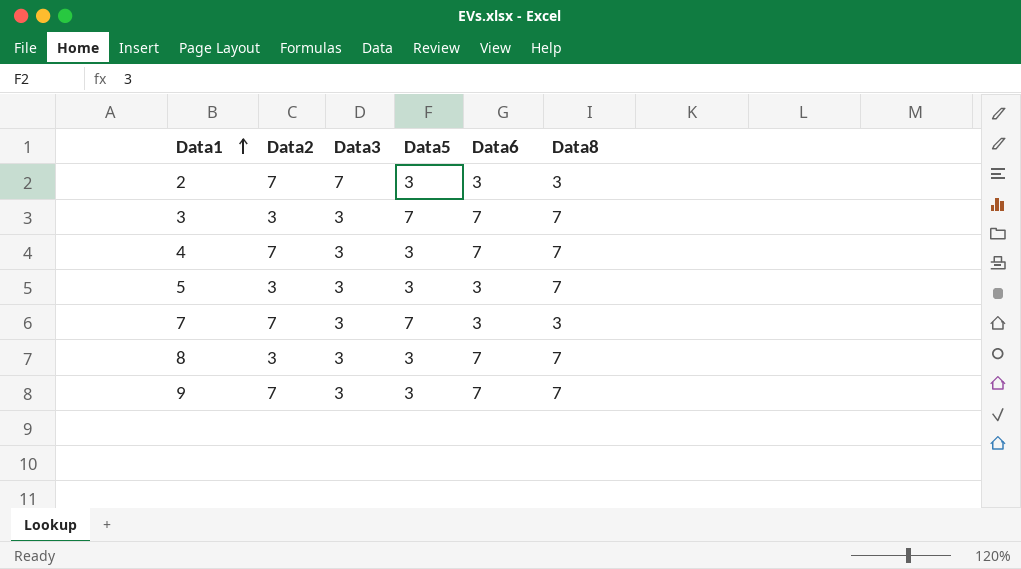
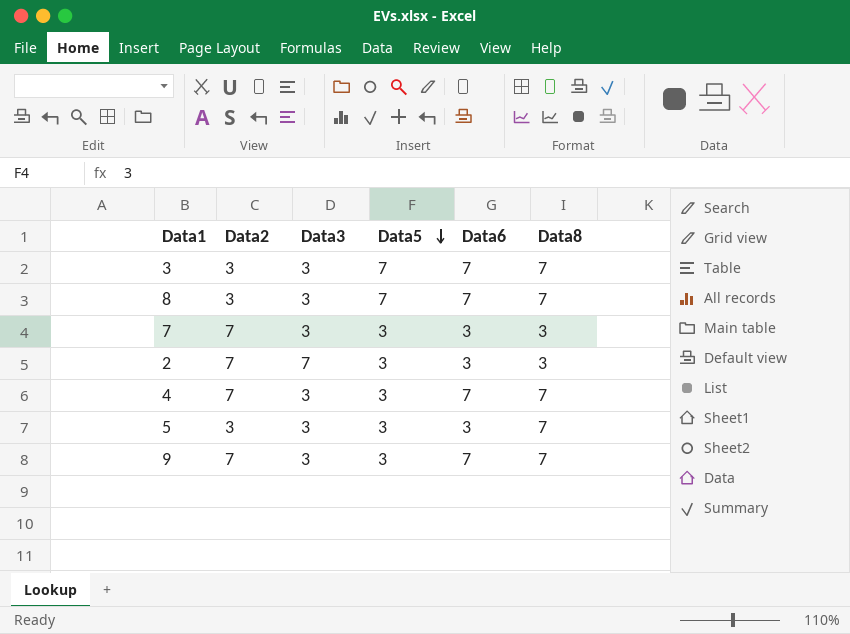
row order: Data1 ascending -> Data5 descending
8 | Data5: 3 -> 7
7 | Data5: 7 -> 3

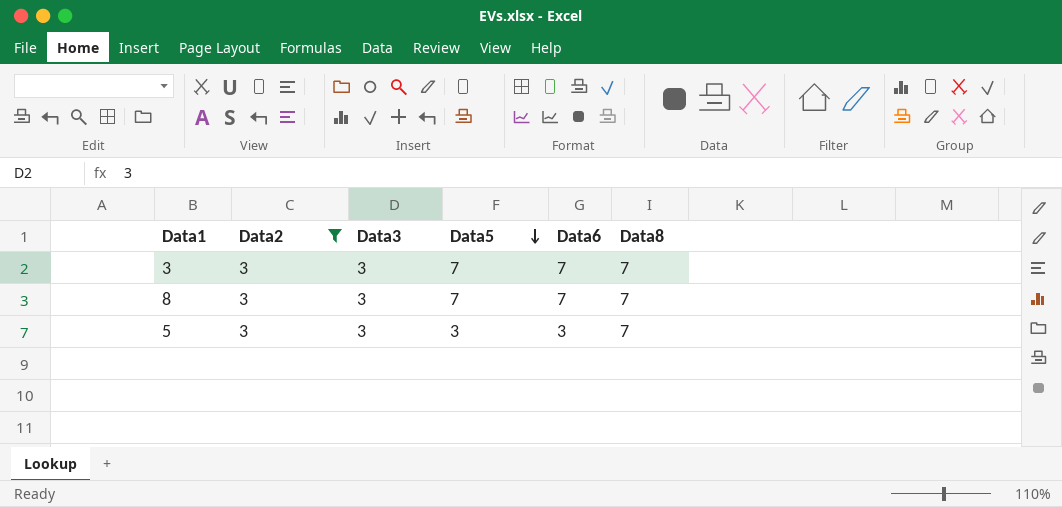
filter: none -> Data2 = 3

